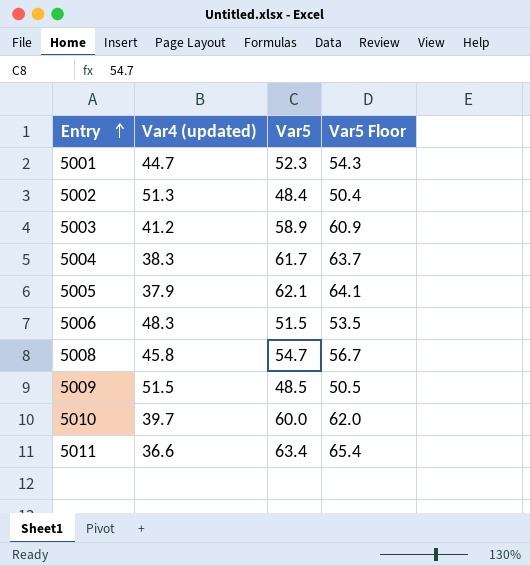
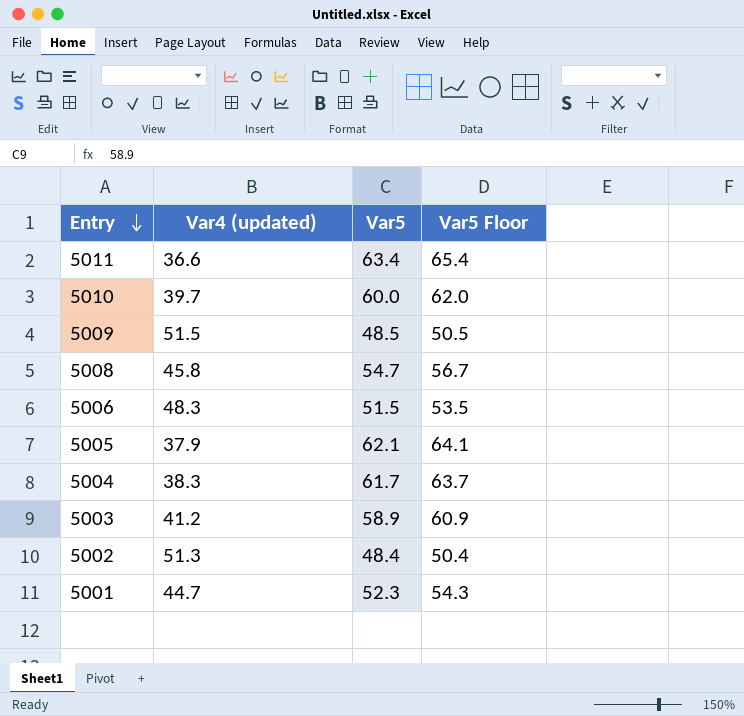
row order: Entry ascending -> Entry descending

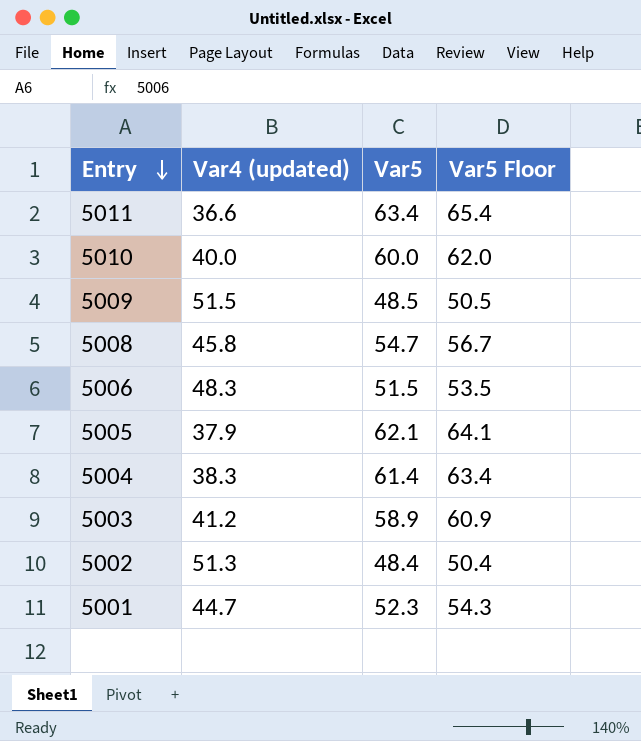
5010 | Var4 (updated): 39.7 -> 40.0
5004 | Var5: 61.7 -> 61.4
5004 | Var5 Floor: 63.7 -> 63.4

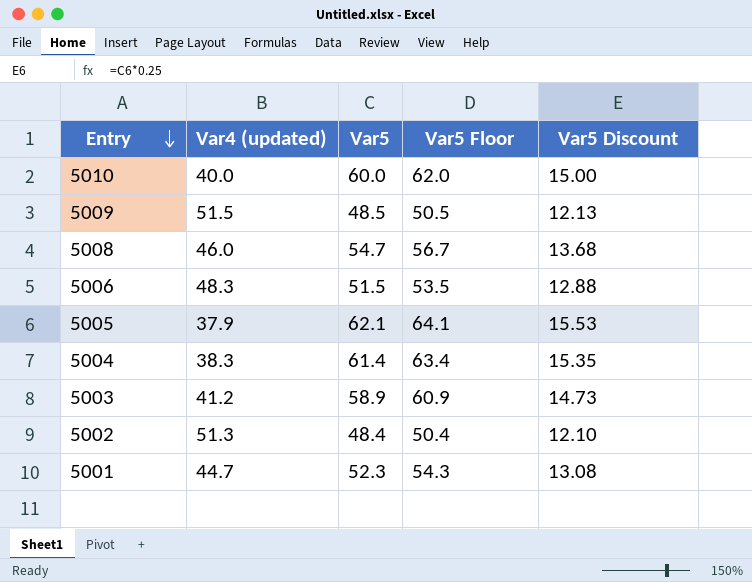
column Var5 Discount | formula: none -> [Var5] * 0.25
row 5011: 36.6 | 63.4 | 65.4 -> none
5008 | Var4 (updated): 45.8 -> 46.0

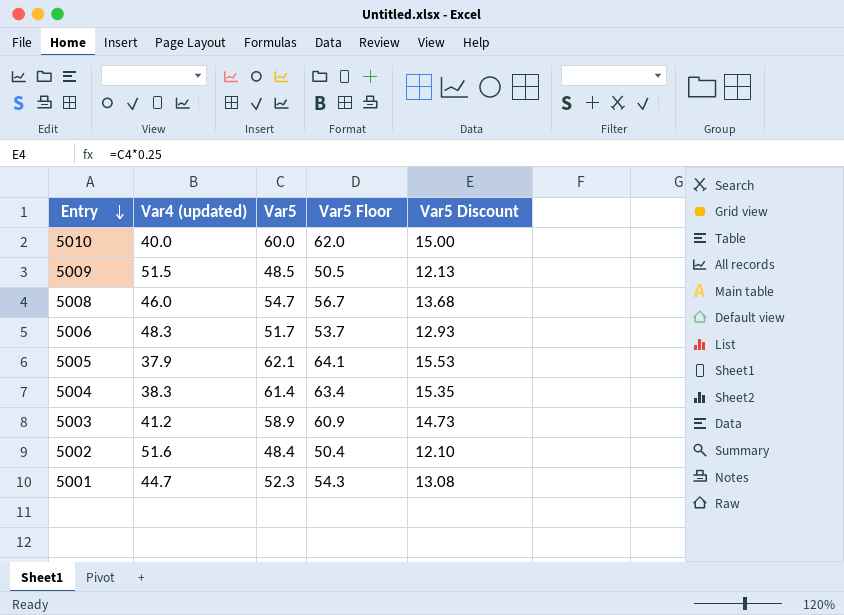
5006 | Var5: 51.5 -> 51.7
5006 | Var5 Floor: 53.5 -> 53.7
5006 | Var5 Discount: 12.88 -> 12.93
5002 | Var4 (updated): 51.3 -> 51.6

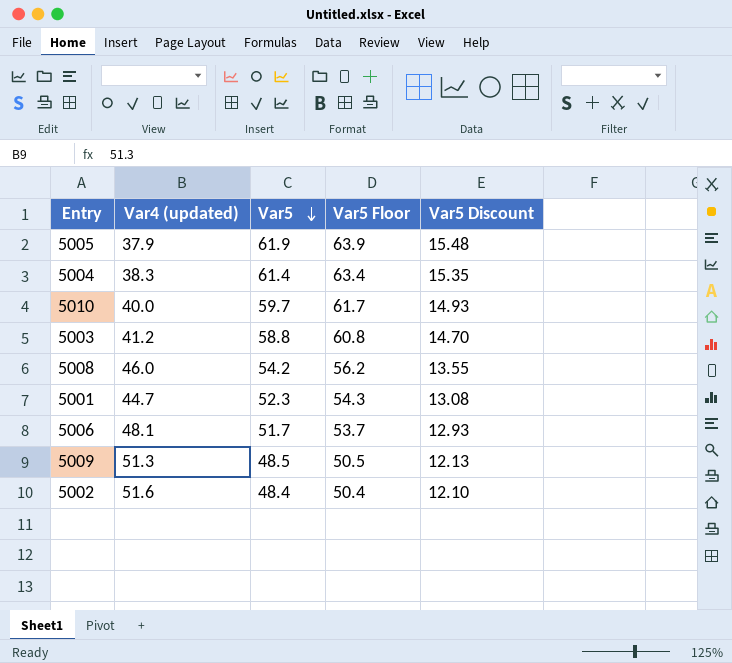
row order: Entry descending -> Var5 descending
5005 | Var5: 62.1 -> 61.9
5005 | Var5 Floor: 64.1 -> 63.9
5005 | Var5 Discount: 15.53 -> 15.48
5010 | Var5: 60.0 -> 59.7
5010 | Var5 Floor: 62.0 -> 61.7
5010 | Var5 Discount: 15.00 -> 14.93
5003 | Var5: 58.9 -> 58.8
5003 | Var5 Floor: 60.9 -> 60.8
5003 | Var5 Discount: 14.73 -> 14.70
5008 | Var5: 54.7 -> 54.2
5008 | Var5 Floor: 56.7 -> 56.2
5008 | Var5 Discount: 13.68 -> 13.55
5006 | Var4 (updated): 48.3 -> 48.1
5009 | Var4 (updated): 51.5 -> 51.3

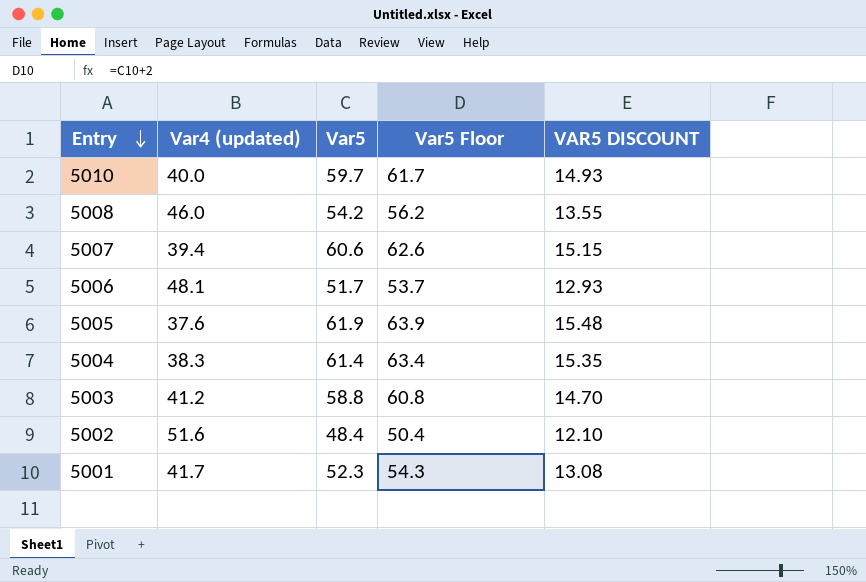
row order: Var5 descending -> Entry descending
column name: Var5 Discount -> VAR5 DISCOUNT
row 5009: 51.3 | 48.5 | 50.5 | 12.13 -> none
row 5007: none -> 39.4 | 60.6 | 62.6 | 15.15
5005 | Var4 (updated): 37.9 -> 37.6
5001 | Var4 (updated): 44.7 -> 41.7

